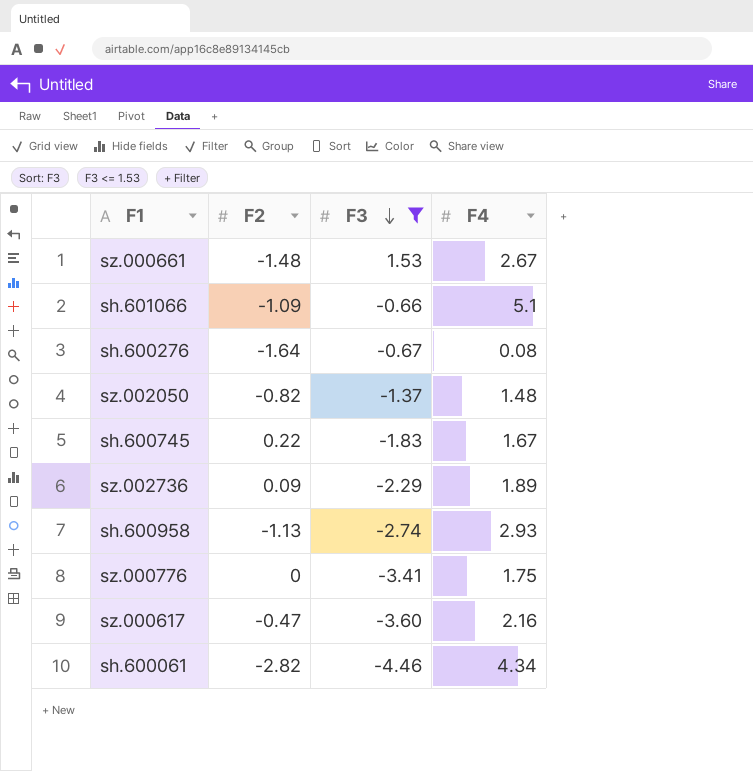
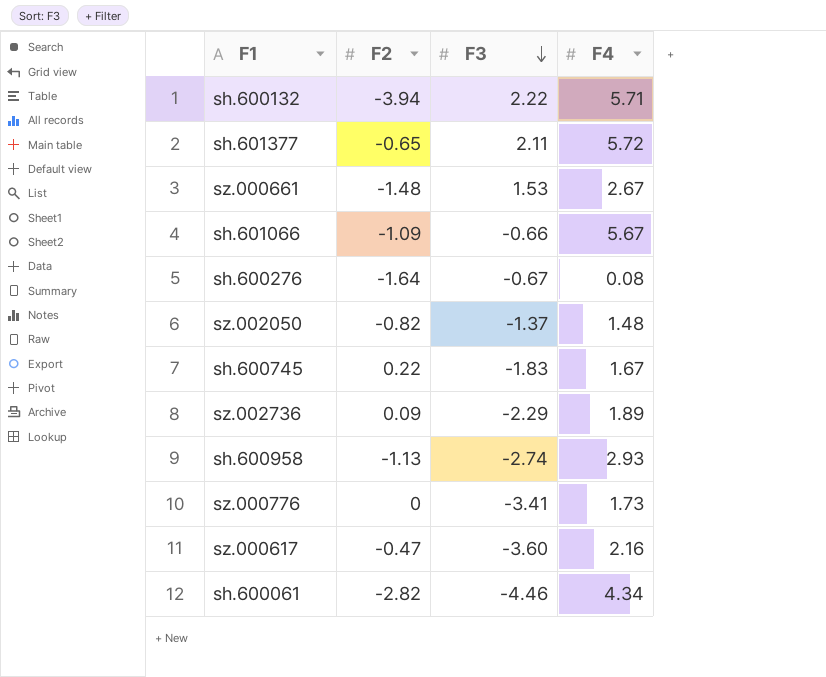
filter: F3 <= 1.53 -> none
sh.601066 | F4: 5.1 -> 5.67
sz.000776 | F4: 1.75 -> 1.73

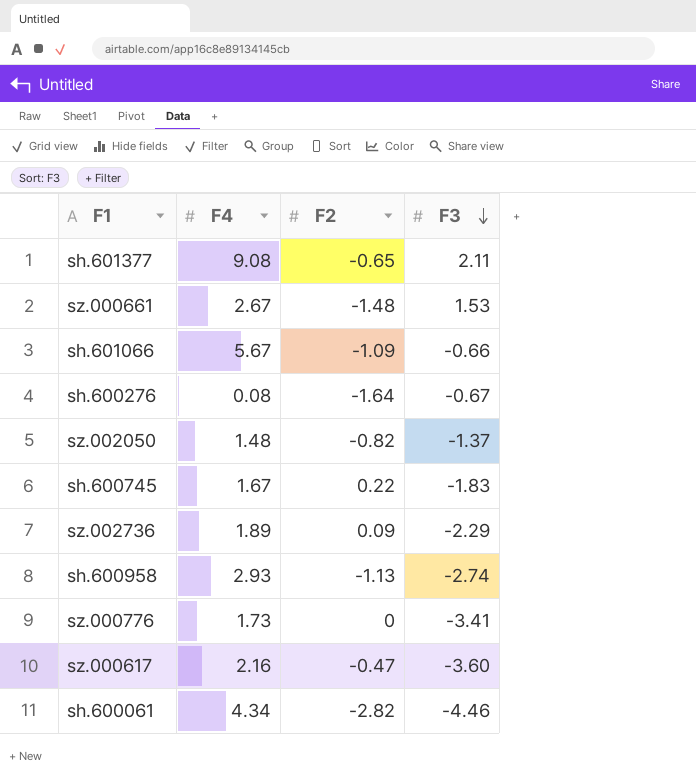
column F4 | position: 4 -> 2
row sh.600132: -3.94 | 2.22 | 5.71 -> none
sh.601377 | F4: 5.72 -> 9.08

